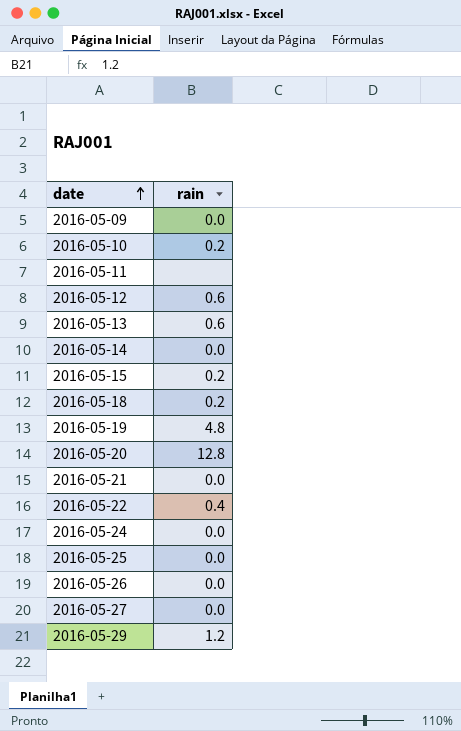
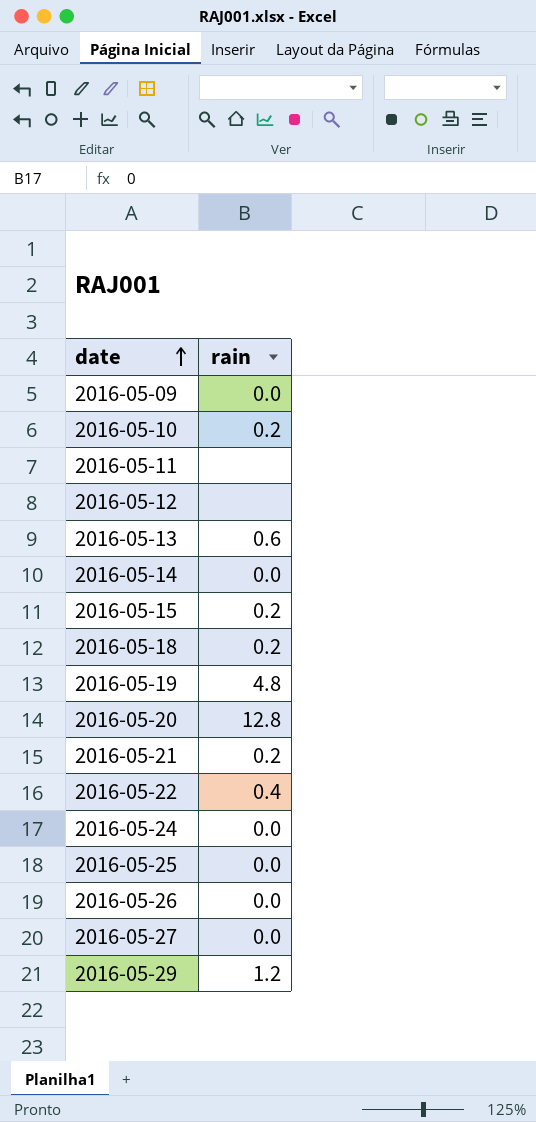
2016-05-12 | rain: 0.6 -> none
2016-05-21 | rain: 0.0 -> 0.2

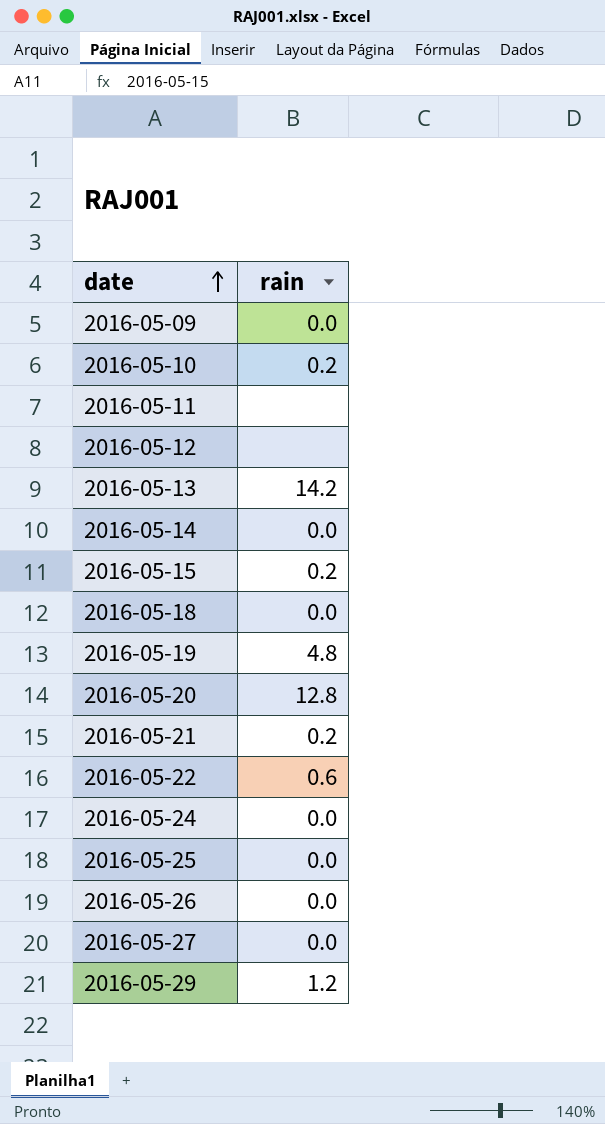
2016-05-13 | rain: 0.6 -> 14.2
2016-05-18 | rain: 0.2 -> 0.0
2016-05-22 | rain: 0.4 -> 0.6

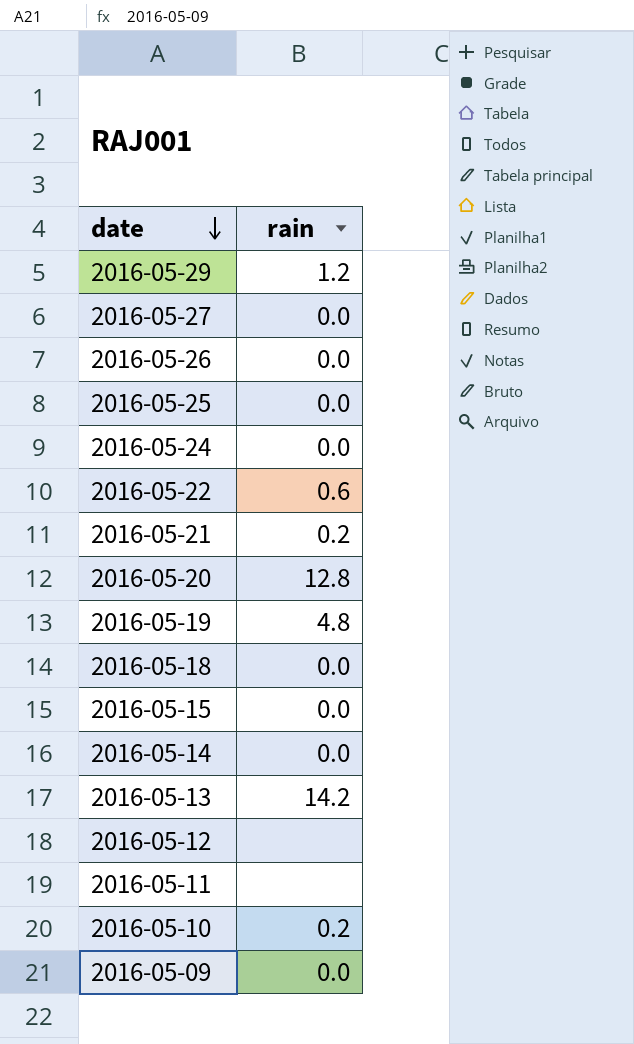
row order: date ascending -> date descending
2016-05-15 | rain: 0.2 -> 0.0

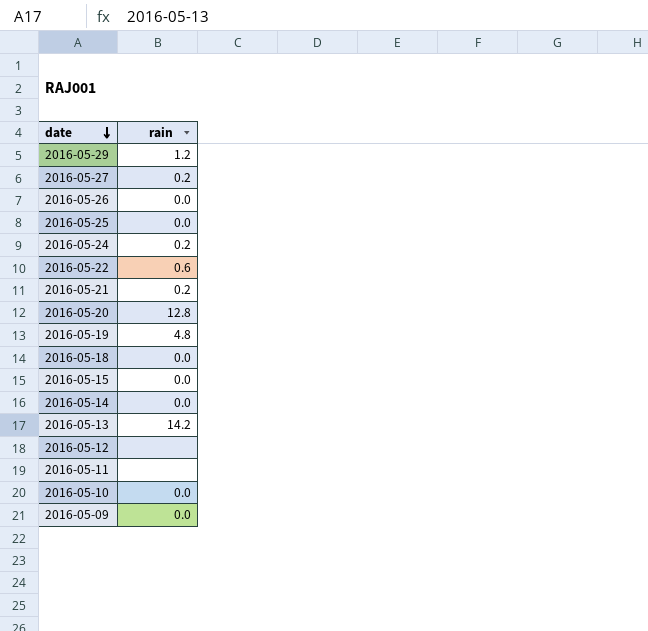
2016-05-27 | rain: 0.0 -> 0.2
2016-05-24 | rain: 0.0 -> 0.2
2016-05-10 | rain: 0.2 -> 0.0

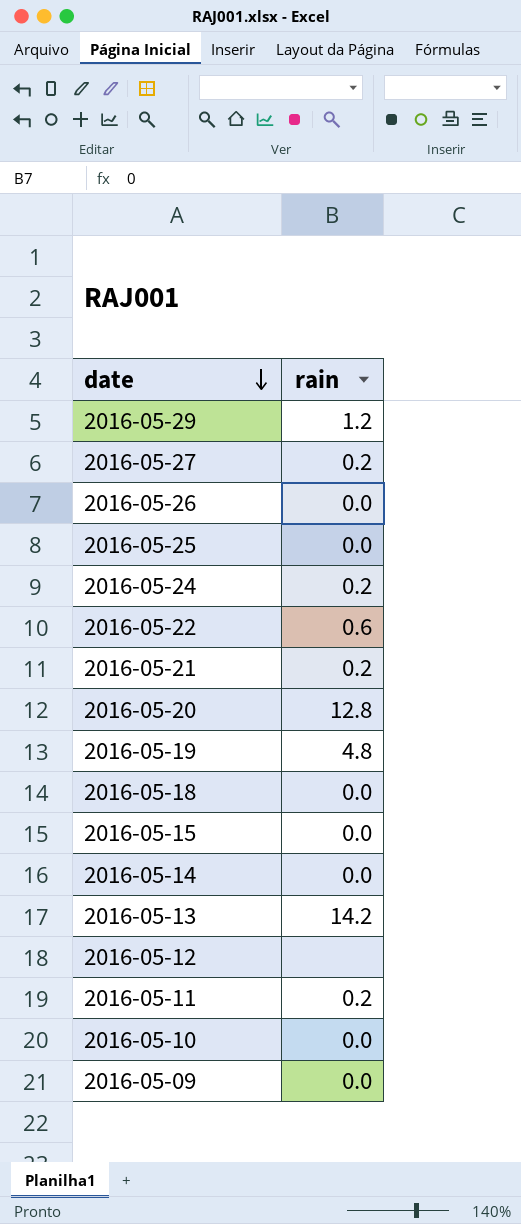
2016-05-11 | rain: none -> 0.2

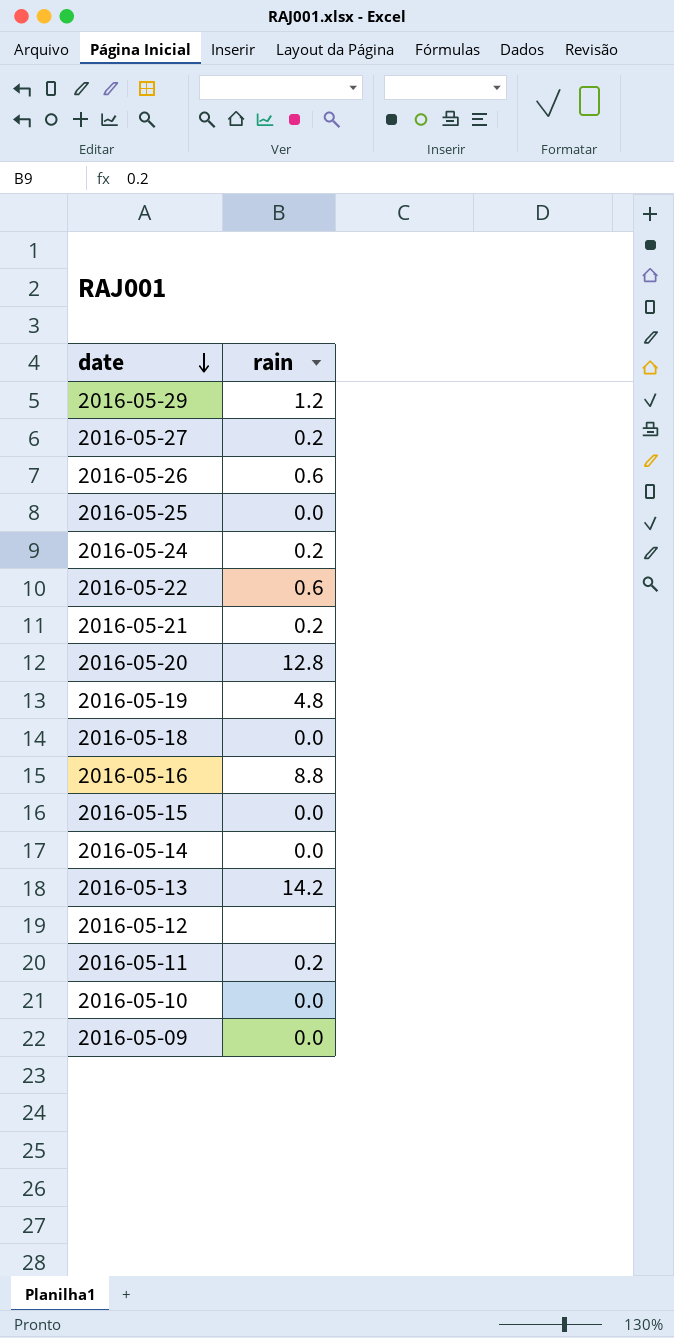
2016-05-26 | rain: 0.0 -> 0.6
row 2016-05-16: none -> 8.8

